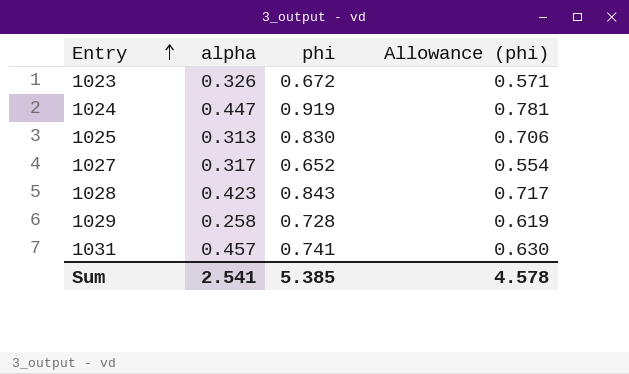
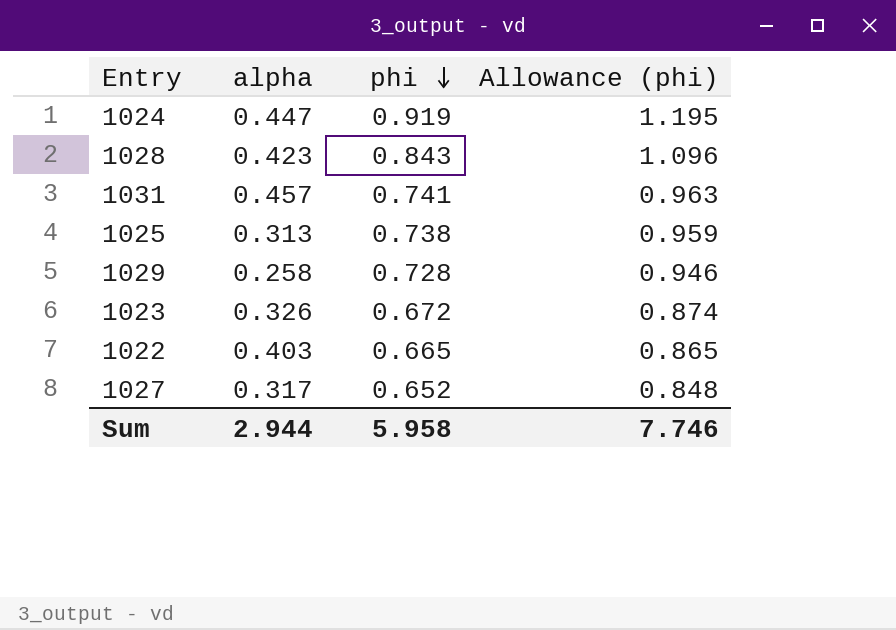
row order: Entry ascending -> phi descending
column Allowance (phi) | formula: [phi] * 0.85 -> [phi] * 1.3
1025 | phi: 0.830 -> 0.738
row 1022: none -> 0.403 | 0.665 | 0.865
Sum | alpha: 2.541 -> 2.944
Sum | phi: 5.385 -> 5.958
Sum | Allowance (phi): 4.578 -> 7.746

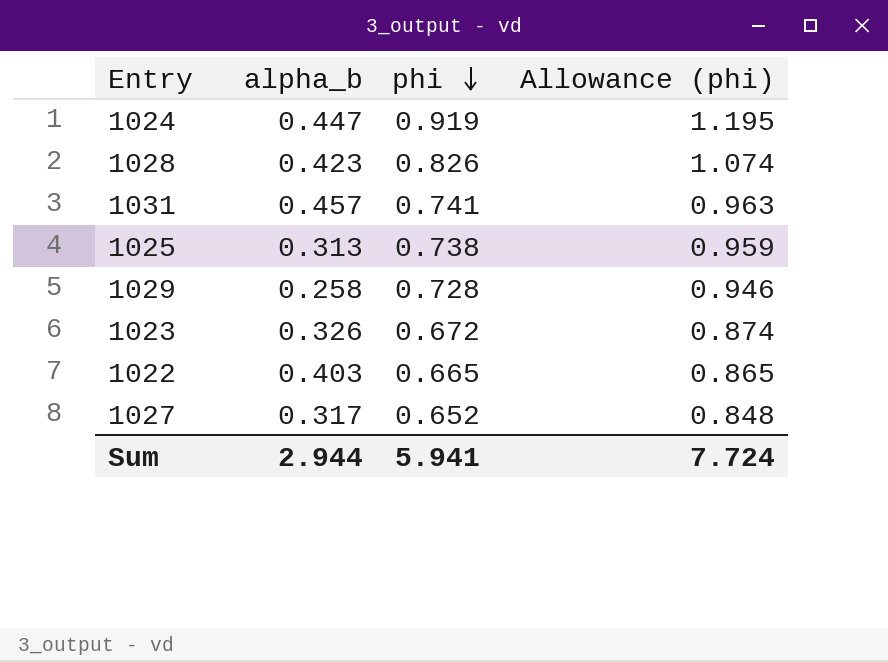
column name: alpha -> alpha_b
1028 | phi: 0.843 -> 0.826
1028 | Allowance (phi): 1.096 -> 1.074
Sum | phi: 5.958 -> 5.941
Sum | Allowance (phi): 7.746 -> 7.724

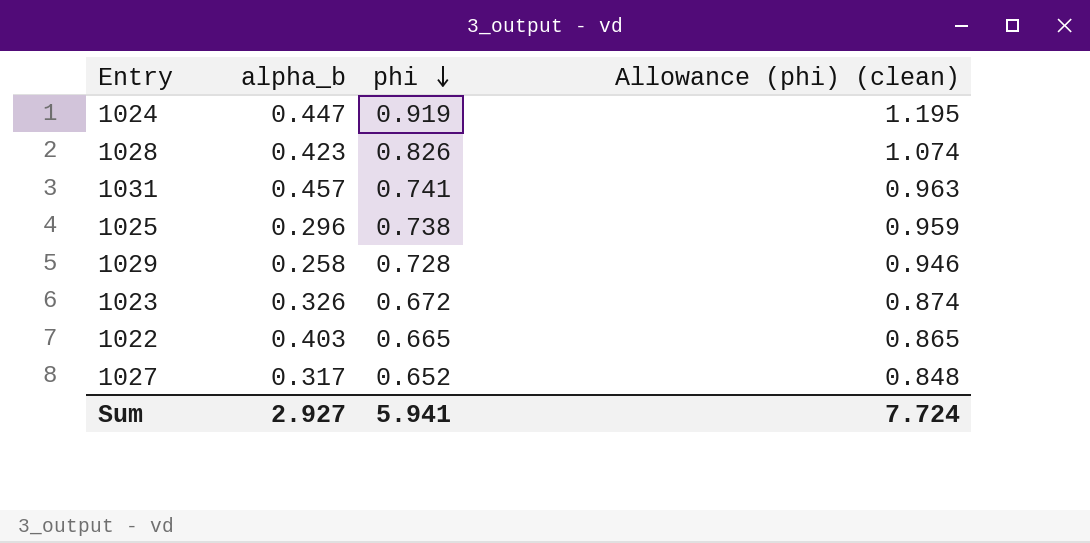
column name: Allowance (phi) -> Allowance (phi) (clean)
1025 | alpha_b: 0.313 -> 0.296
Sum | alpha_b: 2.944 -> 2.927

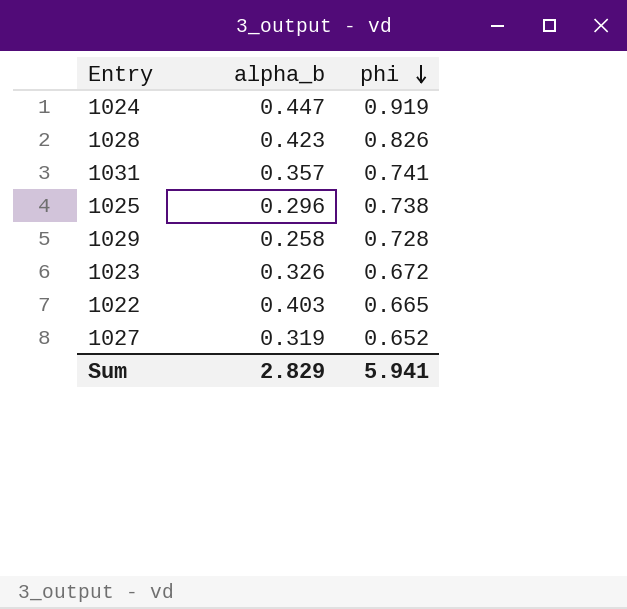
column Allowance (phi) (clean) | formula: [phi] * 1.3 -> none
1031 | alpha_b: 0.457 -> 0.357
1027 | alpha_b: 0.317 -> 0.319
Sum | alpha_b: 2.927 -> 2.829

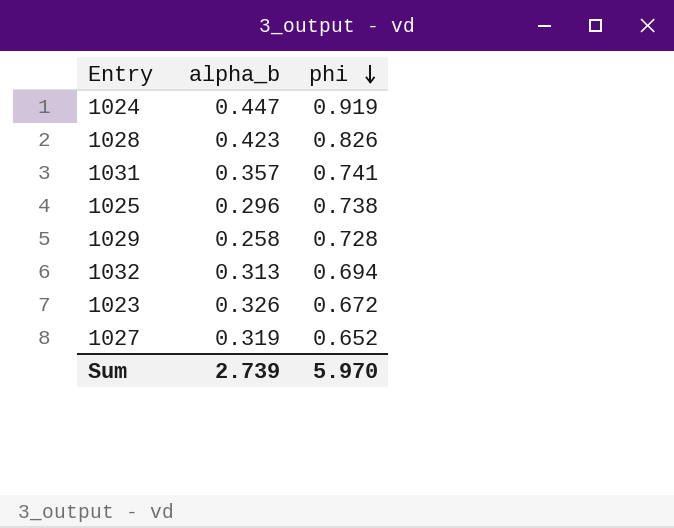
row 1022: 0.403 | 0.665 -> none
row 1032: none -> 0.313 | 0.694
Sum | alpha_b: 2.829 -> 2.739
Sum | phi: 5.941 -> 5.970

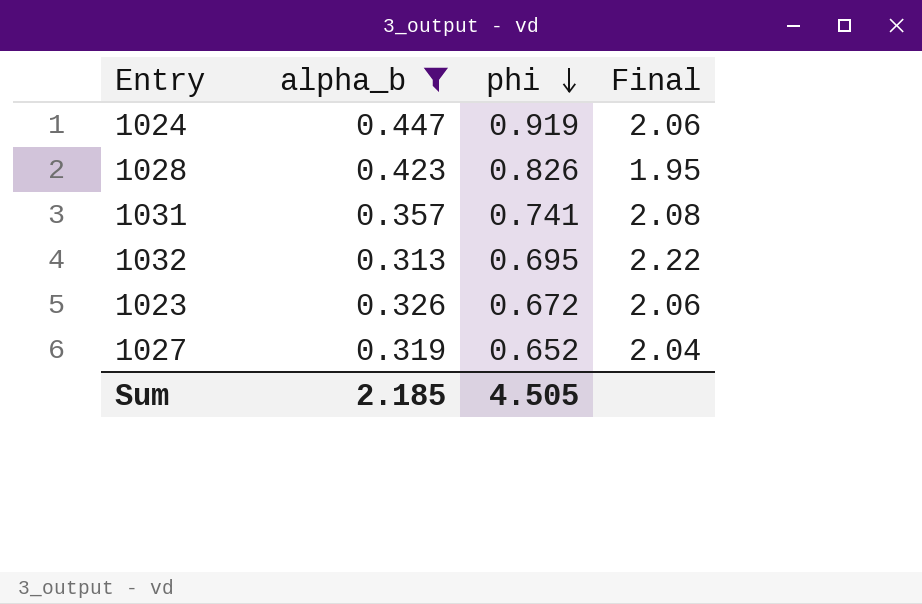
filter: none -> alpha_b >= 0.313
column Final | formula: none -> [phi] / [alpha_b]
1032 | phi: 0.694 -> 0.695
Sum | alpha_b: 2.739 -> 2.185
Sum | phi: 5.970 -> 4.505

